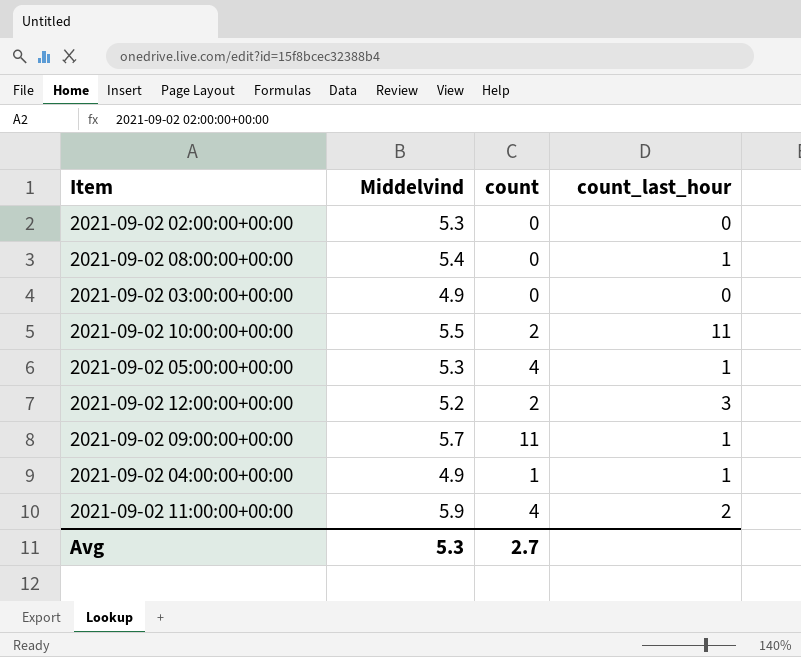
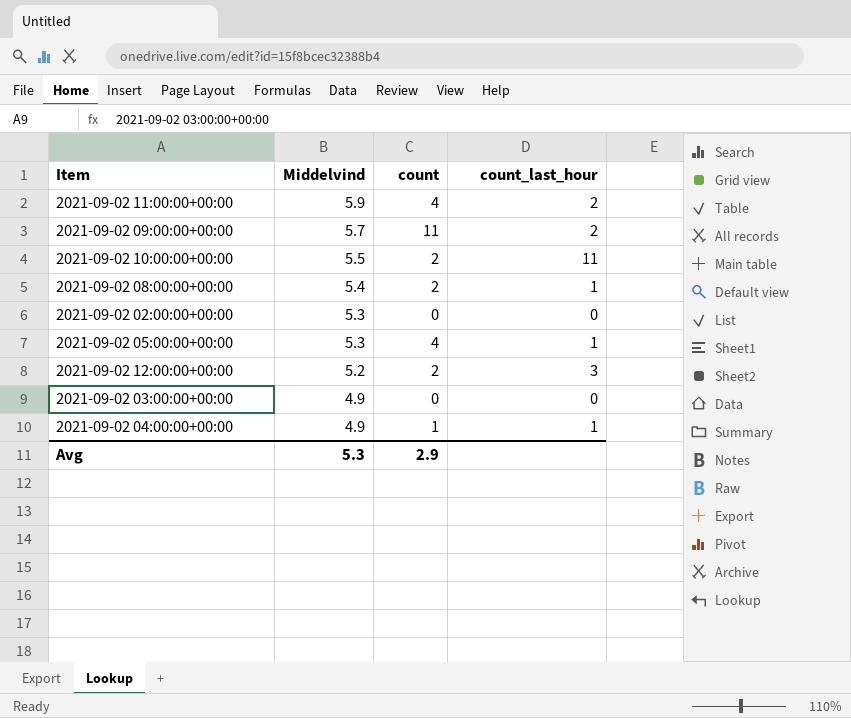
row order: none -> Middelvind descending
2021-09-02 09:00:00+00:00 | count_last_hour: 1 -> 2
2021-09-02 08:00:00+00:00 | count: 0 -> 2
Avg | count: 2.7 -> 2.9

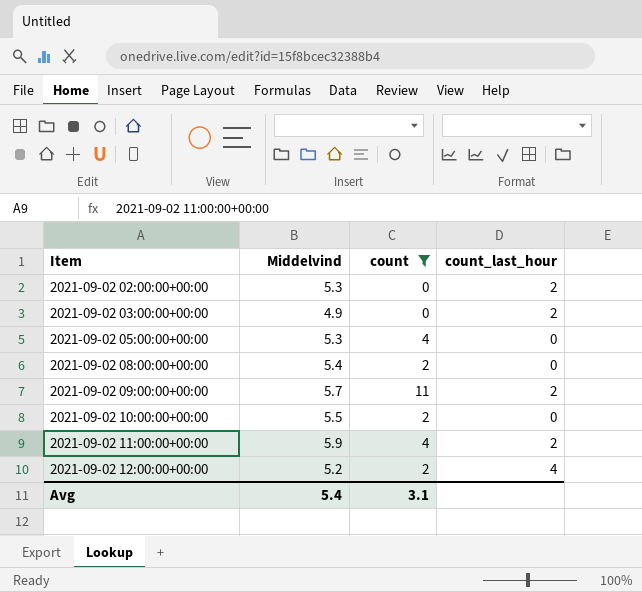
filter: none -> count != 1
row order: Middelvind descending -> Item ascending
2021-09-02 02:00:00+00:00 | count_last_hour: 0 -> 2
2021-09-02 03:00:00+00:00 | count_last_hour: 0 -> 2
2021-09-02 05:00:00+00:00 | count_last_hour: 1 -> 0
2021-09-02 08:00:00+00:00 | count_last_hour: 1 -> 0
2021-09-02 10:00:00+00:00 | count_last_hour: 11 -> 0
2021-09-02 12:00:00+00:00 | count_last_hour: 3 -> 4
Avg | Middelvind: 5.3 -> 5.4
Avg | count: 2.9 -> 3.1

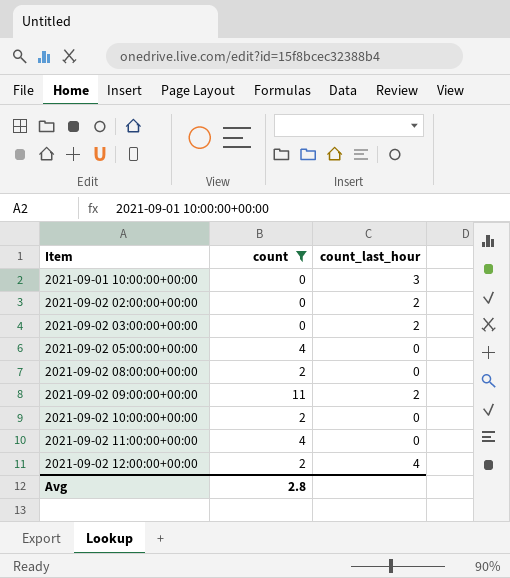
column Middelvind | position: 2 -> none
row 2021-09-01 10:00:00+00:00: none -> 0 | 3
2021-09-02 11:00:00+00:00 | count_last_hour: 2 -> 0
Avg | count: 3.1 -> 2.8

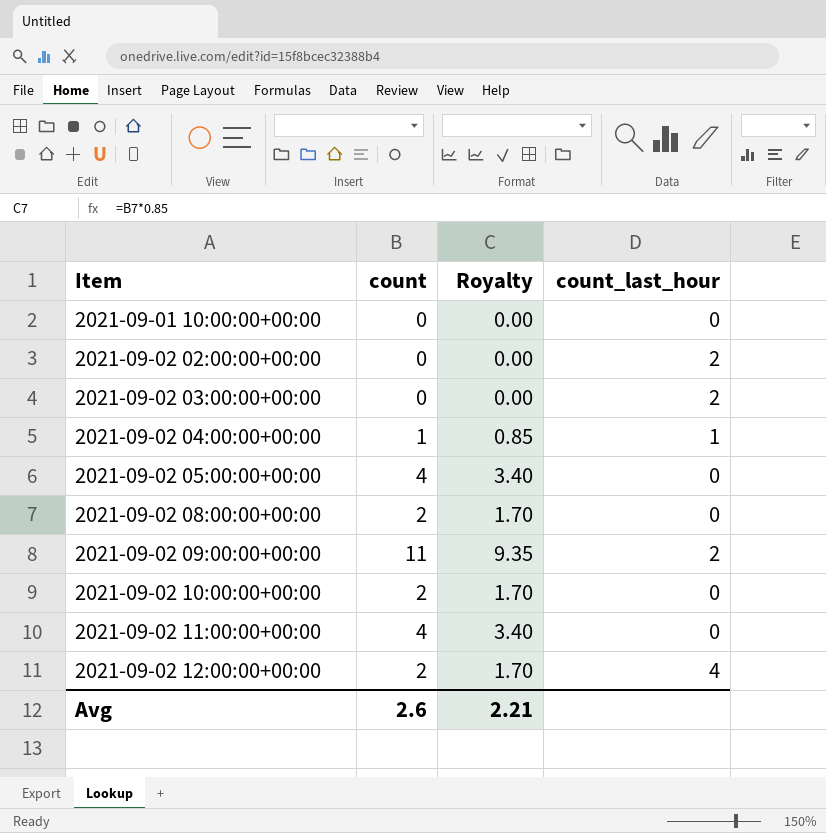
filter: count != 1 -> none
column Royalty | formula: none -> [count] * 0.85
2021-09-01 10:00:00+00:00 | count_last_hour: 3 -> 0
Avg | count: 2.8 -> 2.6

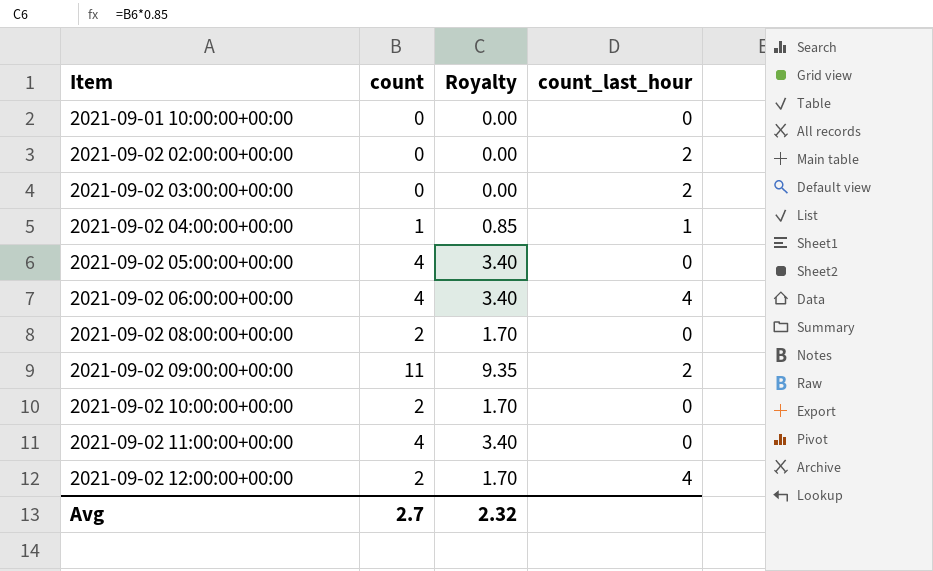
row 2021-09-02 06:00:00+00:00: none -> 4 | 3.40 | 4
Avg | count: 2.6 -> 2.7
Avg | Royalty: 2.21 -> 2.32

